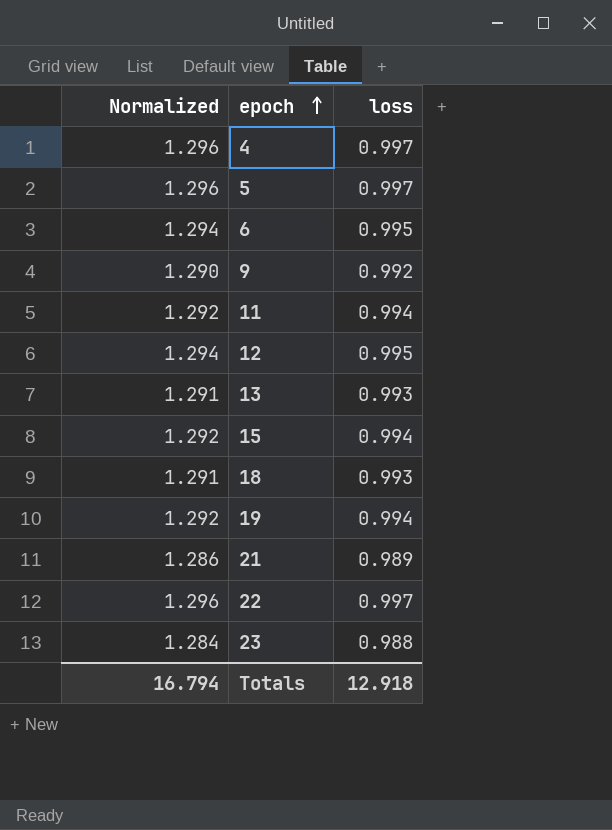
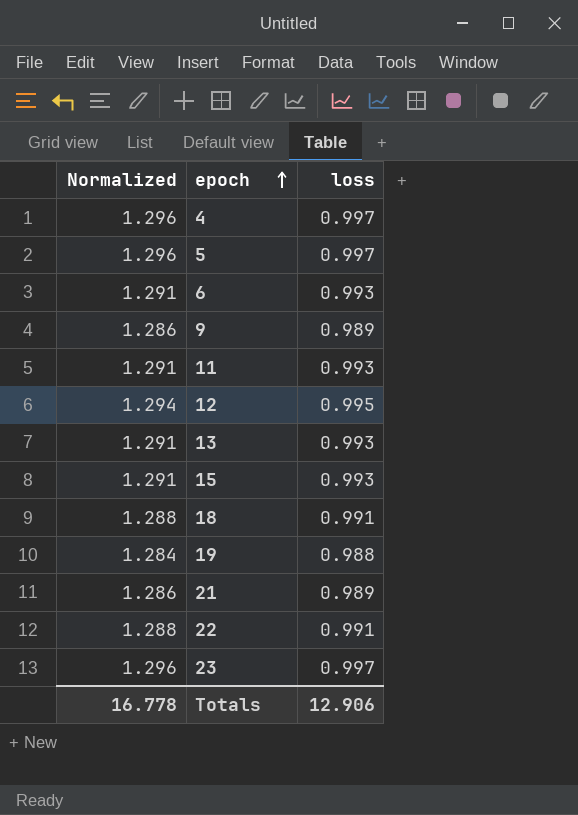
6 | Normalized: 1.294 -> 1.291
6 | loss: 0.995 -> 0.993
9 | Normalized: 1.290 -> 1.286
9 | loss: 0.992 -> 0.989
11 | Normalized: 1.292 -> 1.291
11 | loss: 0.994 -> 0.993
15 | Normalized: 1.292 -> 1.291
15 | loss: 0.994 -> 0.993
18 | Normalized: 1.291 -> 1.288
18 | loss: 0.993 -> 0.991
19 | Normalized: 1.292 -> 1.284
19 | loss: 0.994 -> 0.988
22 | Normalized: 1.296 -> 1.288
22 | loss: 0.997 -> 0.991
23 | Normalized: 1.284 -> 1.296
23 | loss: 0.988 -> 0.997
Totals | Normalized: 16.794 -> 16.778
Totals | loss: 12.918 -> 12.906

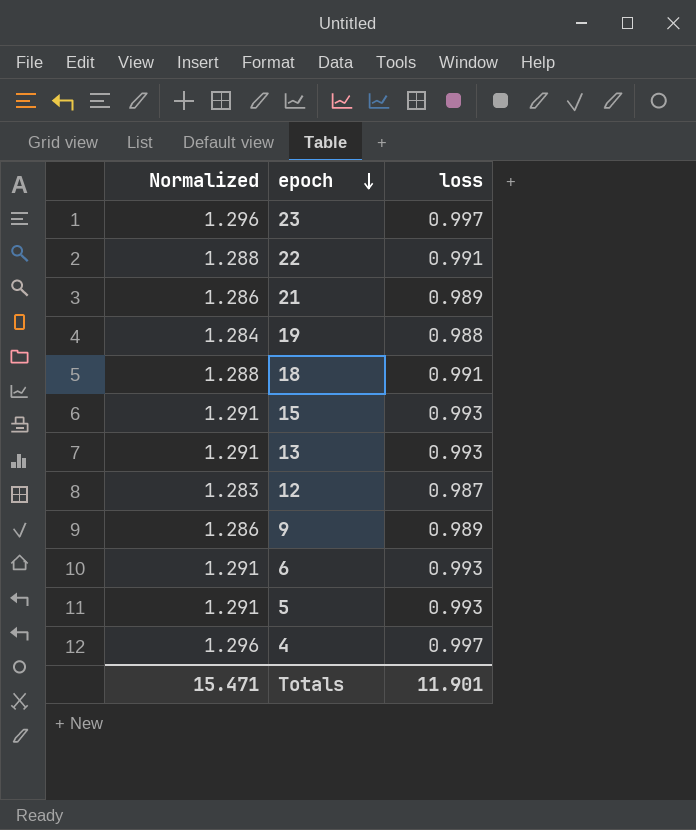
row order: epoch ascending -> epoch descending
row 11: 1.291 | 0.993 -> none
12 | Normalized: 1.294 -> 1.283
12 | loss: 0.995 -> 0.987
5 | Normalized: 1.296 -> 1.291
5 | loss: 0.997 -> 0.993
Totals | Normalized: 16.778 -> 15.471
Totals | loss: 12.906 -> 11.901

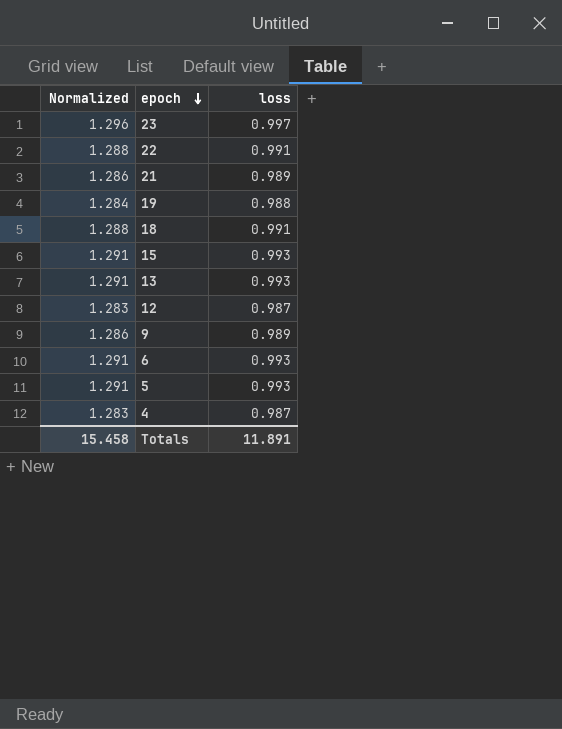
4 | Normalized: 1.296 -> 1.283
4 | loss: 0.997 -> 0.987
Totals | Normalized: 15.471 -> 15.458
Totals | loss: 11.901 -> 11.891

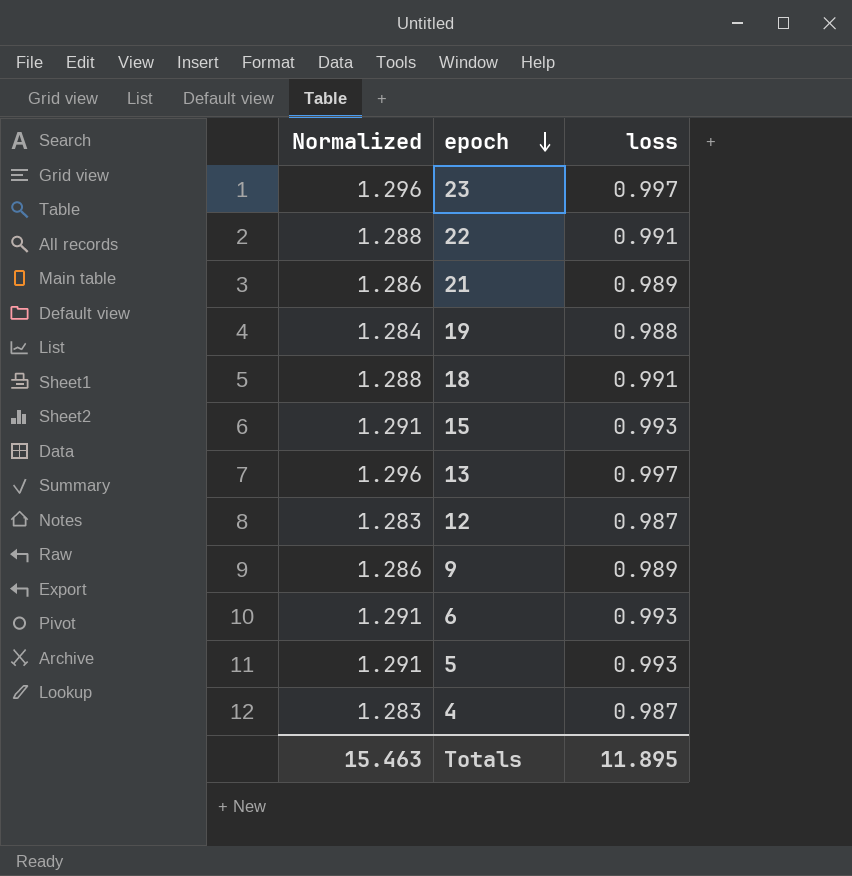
13 | Normalized: 1.291 -> 1.296
13 | loss: 0.993 -> 0.997
Totals | Normalized: 15.458 -> 15.463
Totals | loss: 11.891 -> 11.895

